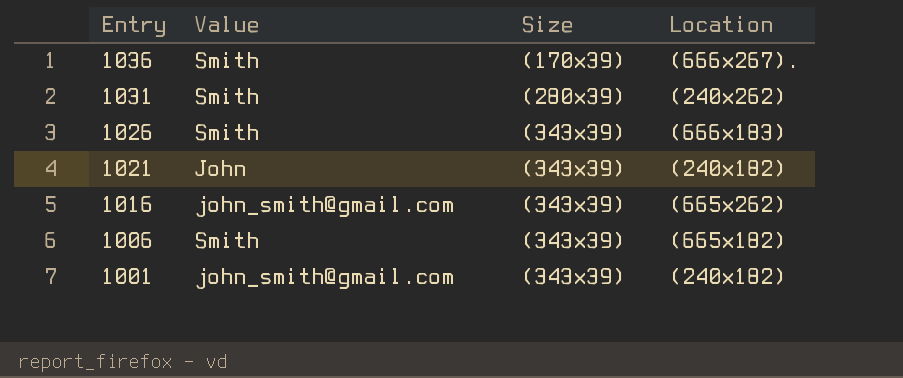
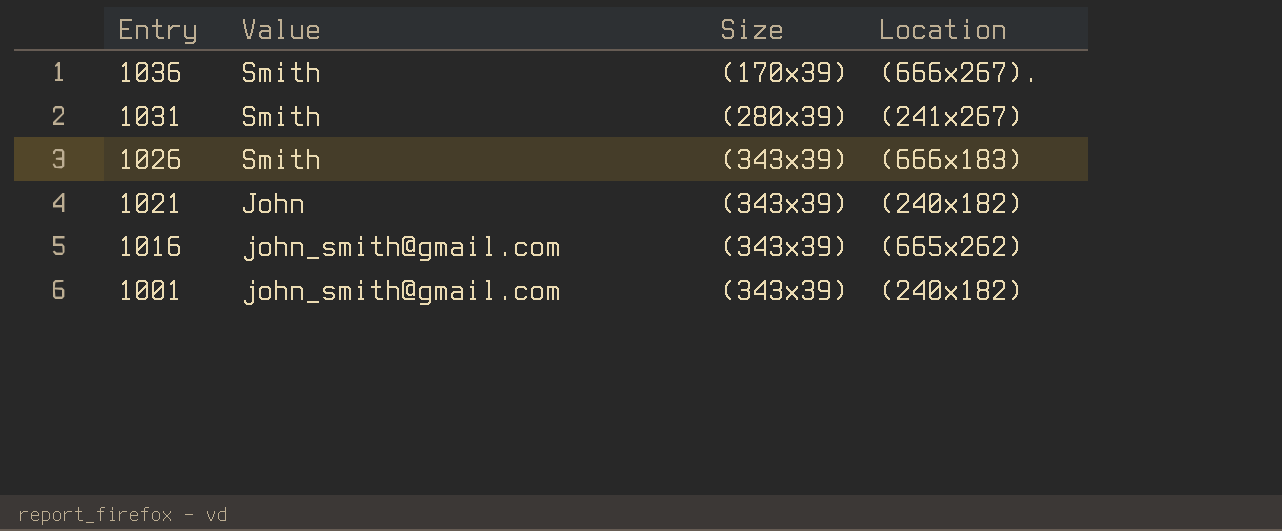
row 1006: Smith | (343x39) | (665x182) -> none
1031 | Location: (240x262) -> (241x267)

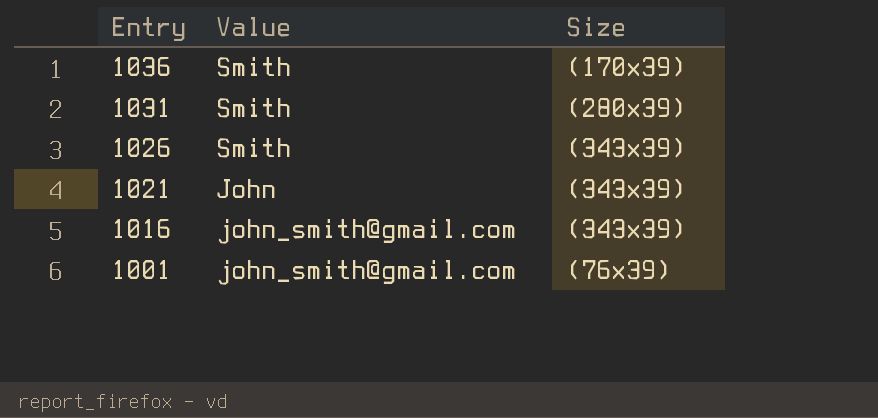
column Location | position: 4 -> none
1001 | Size: (343x39) -> (76x39)

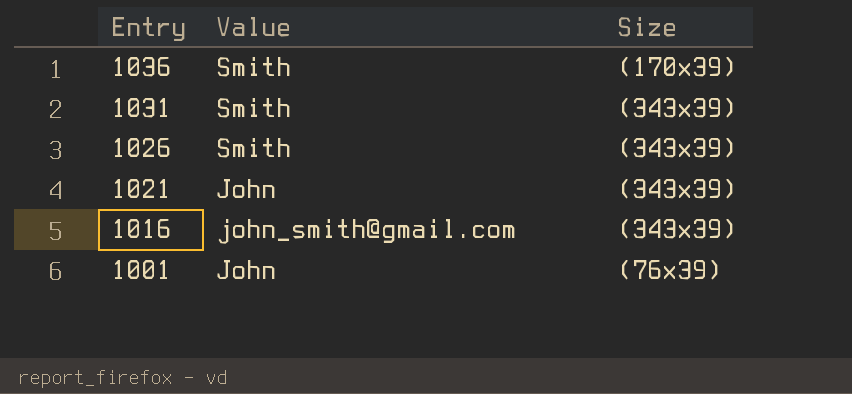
1031 | Size: (280x39) -> (343x39)
1001 | Value: john_smith@gmail.com -> John

